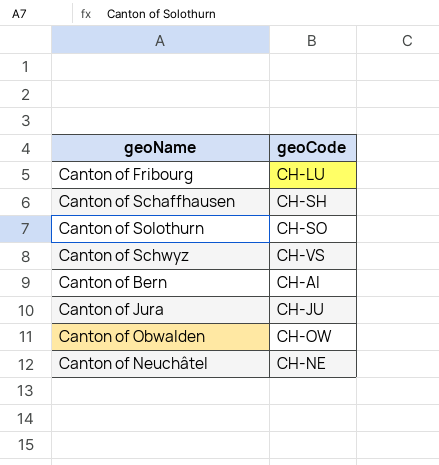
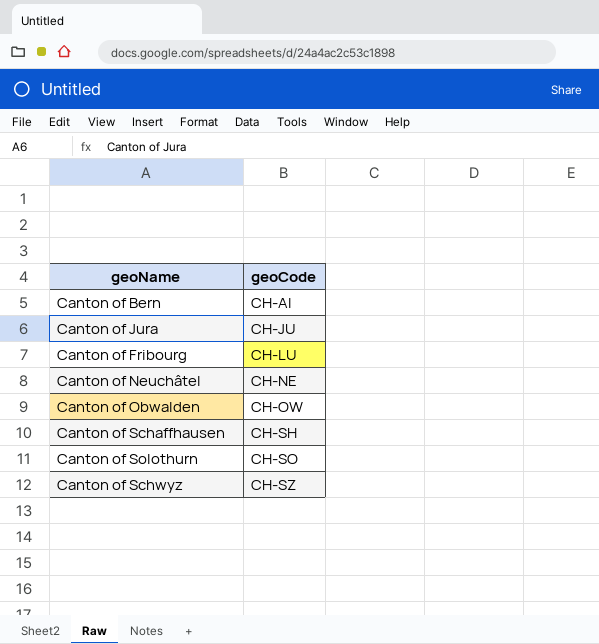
row order: none -> geoCode ascending
Canton of Schwyz | geoCode: CH-VS -> CH-SZ

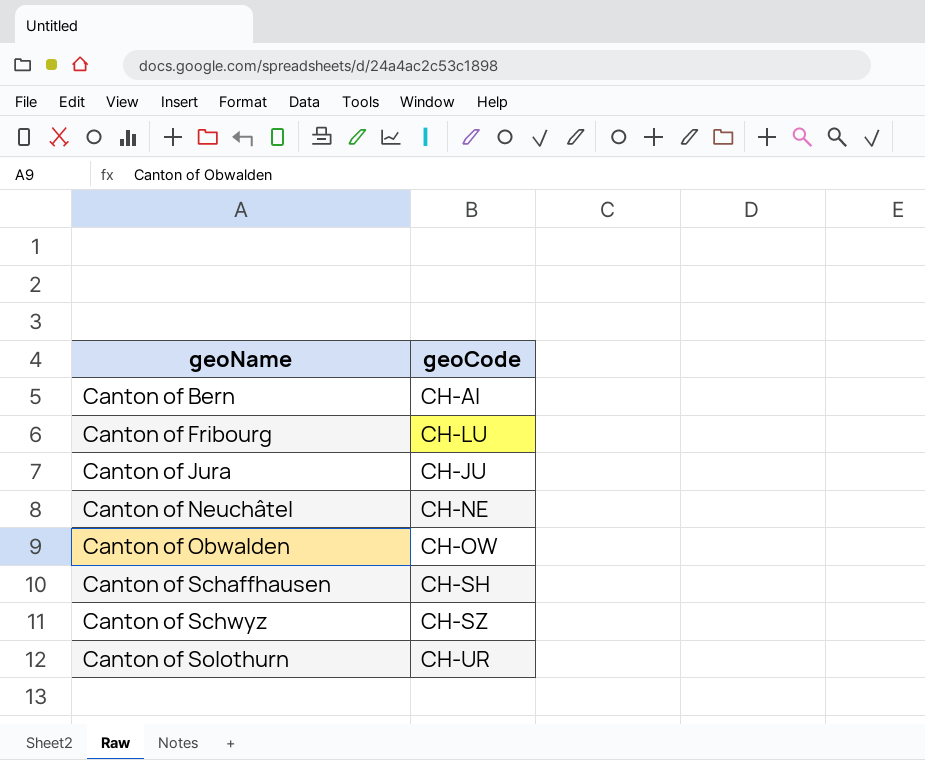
row order: geoCode ascending -> geoName ascending
Canton of Solothurn | geoCode: CH-SO -> CH-UR

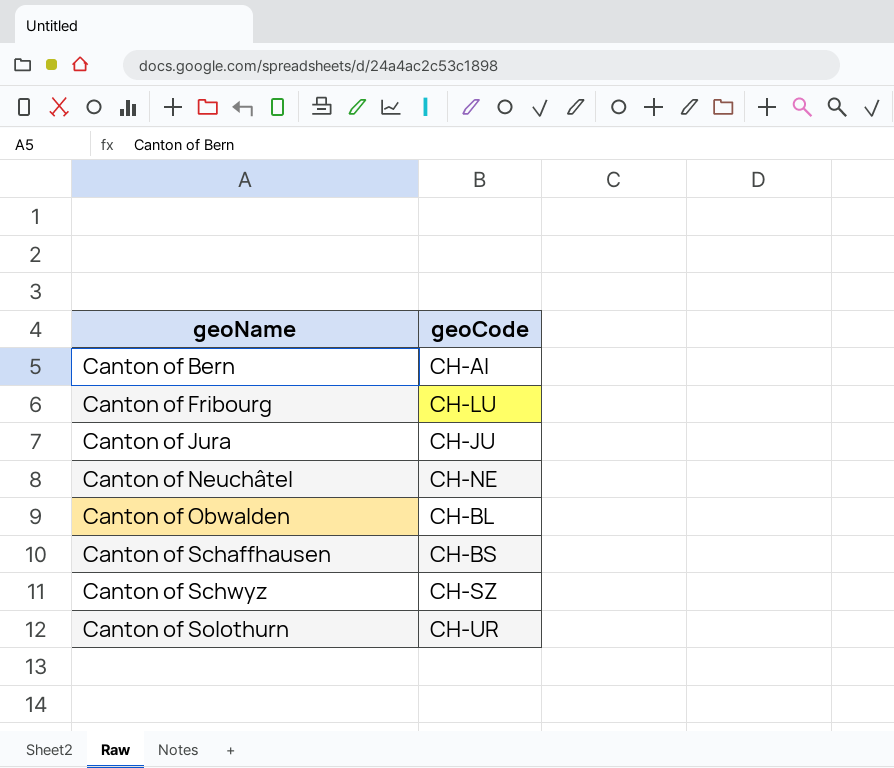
Canton of Obwalden | geoCode: CH-OW -> CH-BL
Canton of Schaffhausen | geoCode: CH-SH -> CH-BS

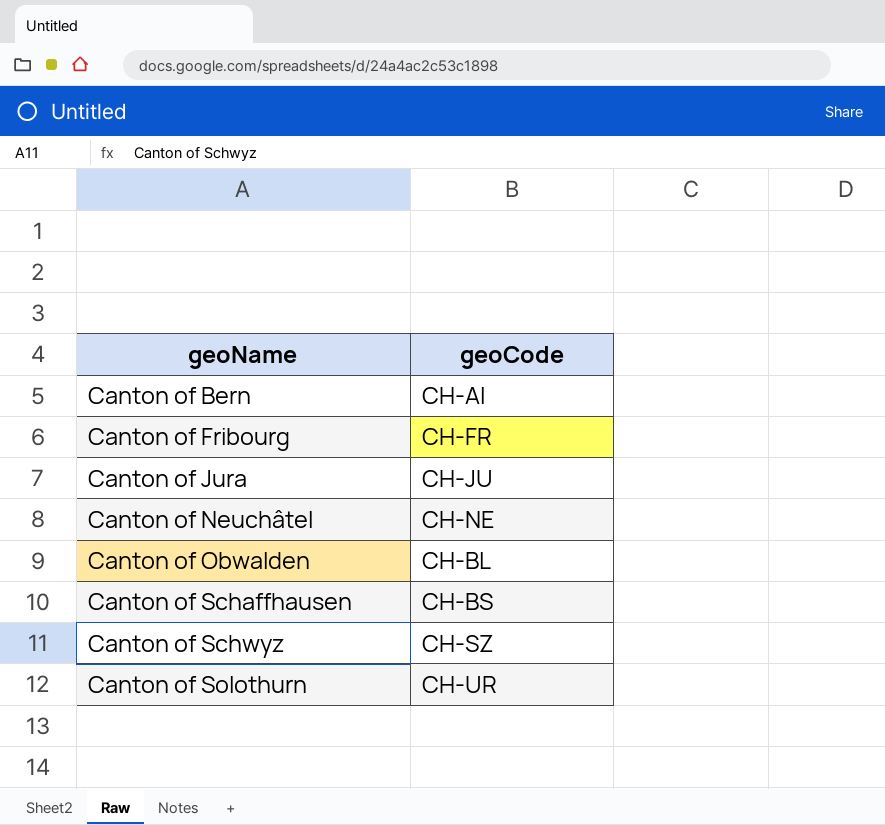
Canton of Fribourg | geoCode: CH-LU -> CH-FR

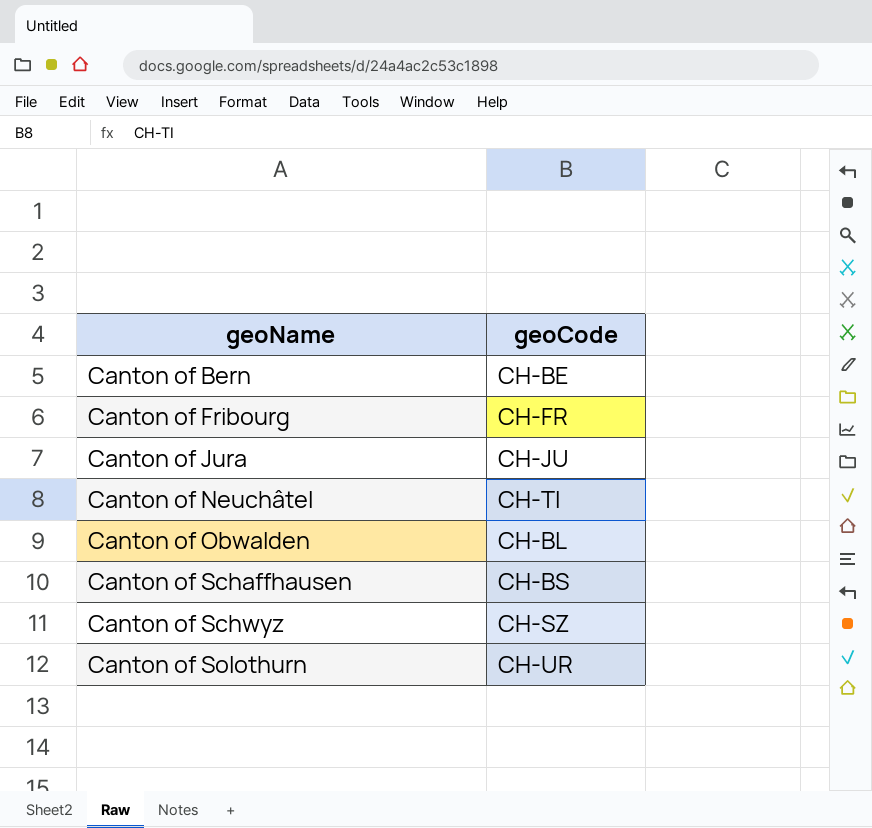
Canton of Bern | geoCode: CH-AI -> CH-BE
Canton of Neuchâtel | geoCode: CH-NE -> CH-TI

